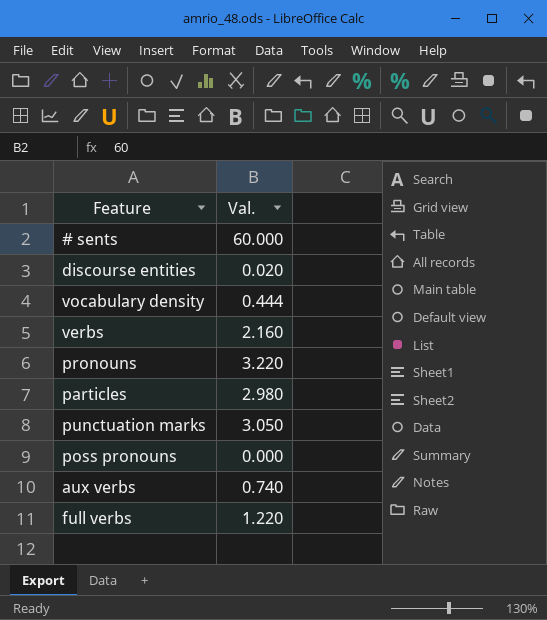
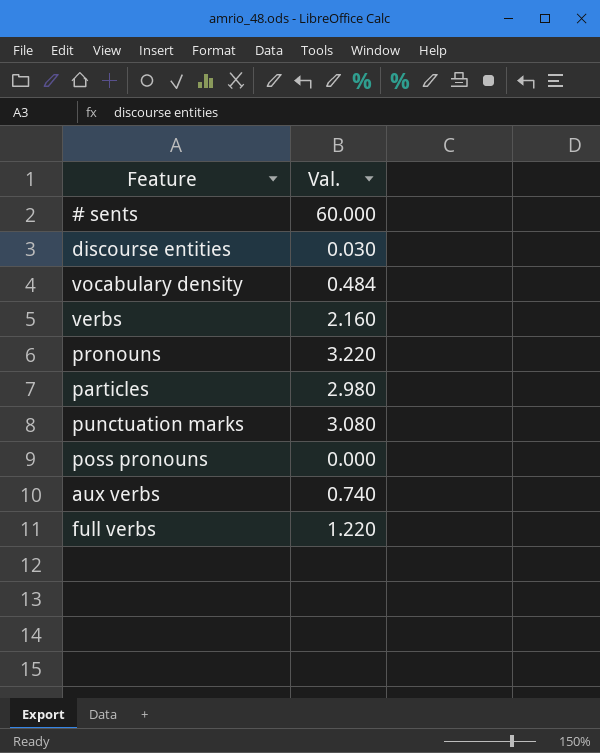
discourse entities | Val.: 0.020 -> 0.030
vocabulary density | Val.: 0.444 -> 0.484
punctuation marks | Val.: 3.050 -> 3.080

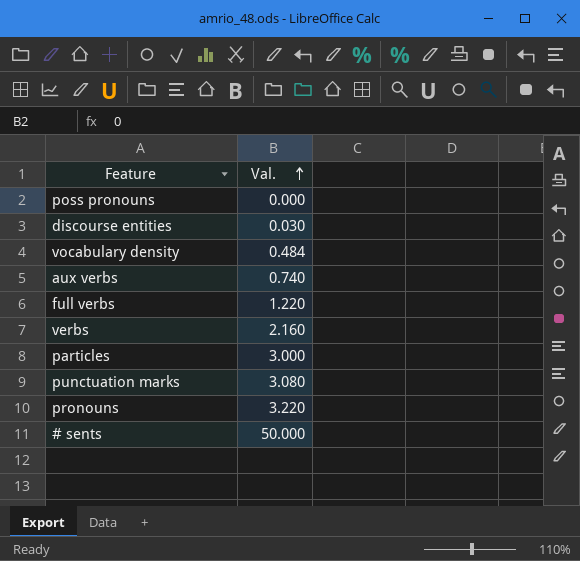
row order: none -> Val. ascending
particles | Val.: 2.980 -> 3.000
# sents | Val.: 60.000 -> 50.000

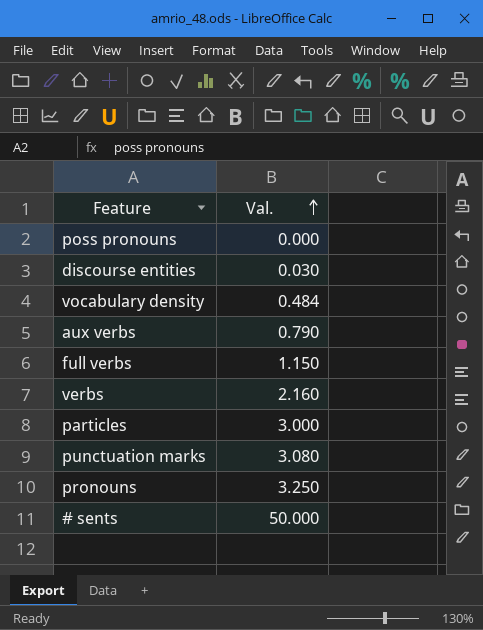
aux verbs | Val.: 0.740 -> 0.790
full verbs | Val.: 1.220 -> 1.150
pronouns | Val.: 3.220 -> 3.250

